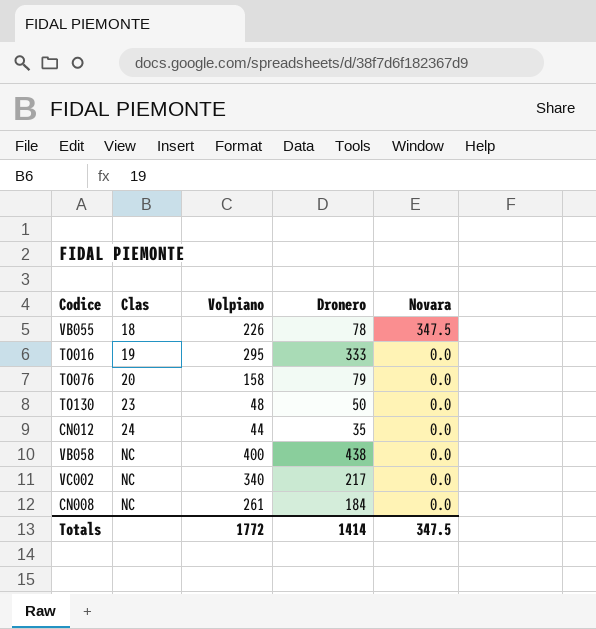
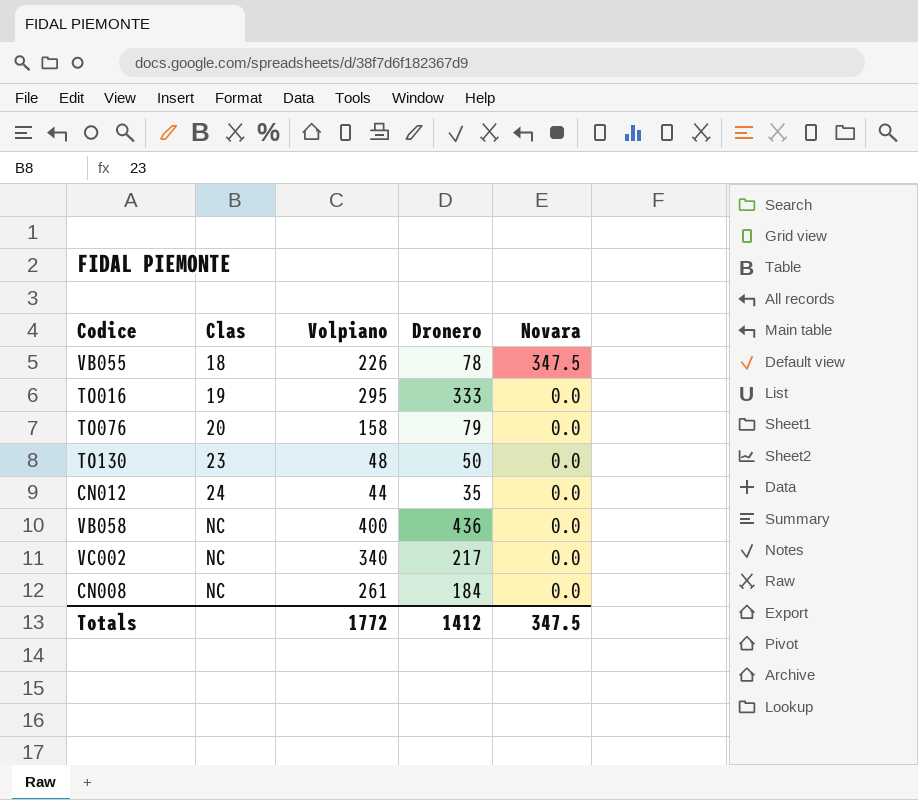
VB058 | Dronero: 438 -> 436
Totals | Dronero: 1414 -> 1412

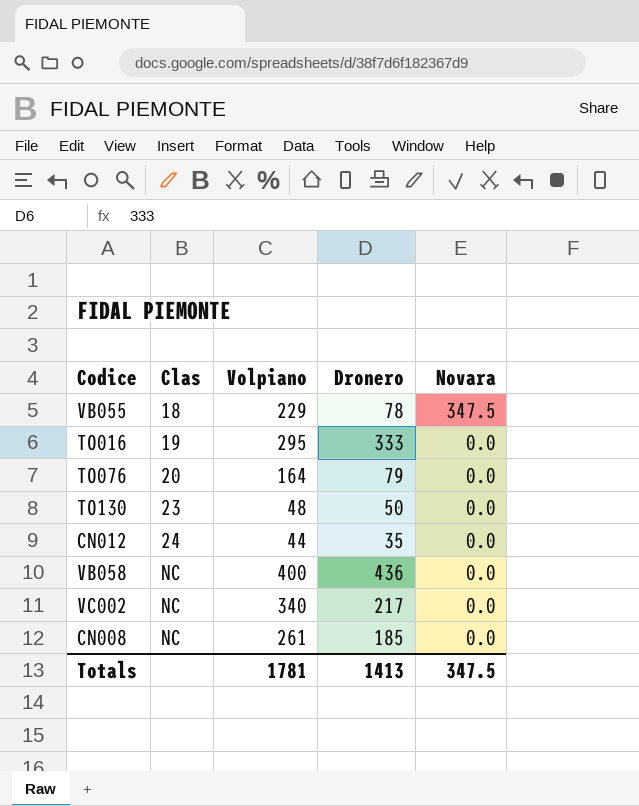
VB055 | Volpiano: 226 -> 229
TO076 | Volpiano: 158 -> 164
CN008 | Dronero: 184 -> 185
Totals | Volpiano: 1772 -> 1781
Totals | Dronero: 1412 -> 1413

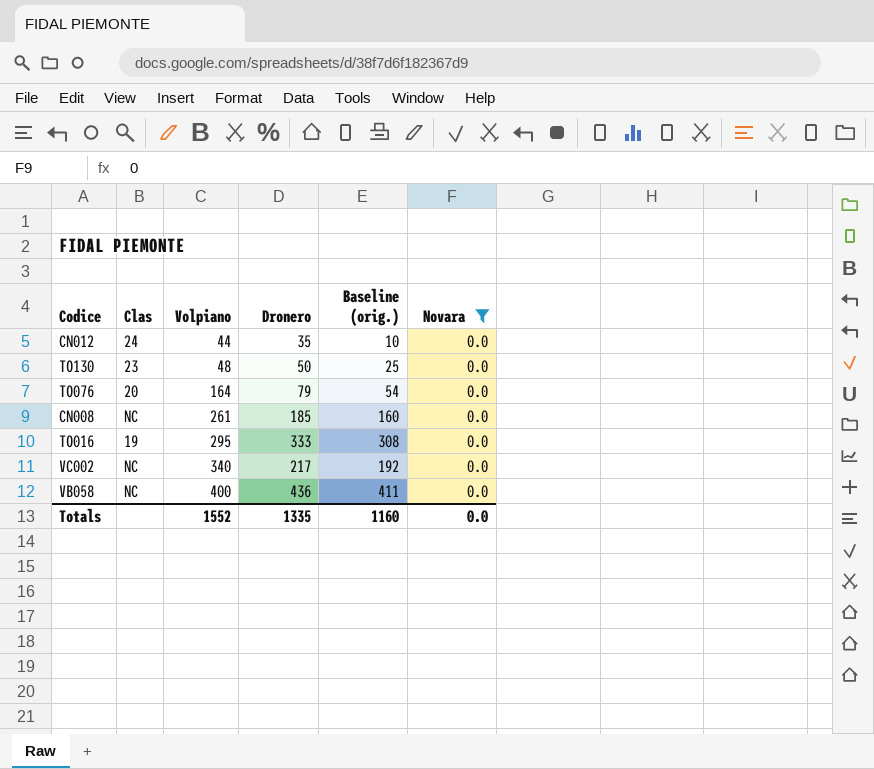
filter: none -> Novara = 0.0
row order: Clas ascending -> Volpiano ascending
column Baseline (orig.) | formula: none -> [Dronero] - 25
Totals | Volpiano: 1781 -> 1552
Totals | Dronero: 1413 -> 1335
Totals | Novara: 347.5 -> 0.0

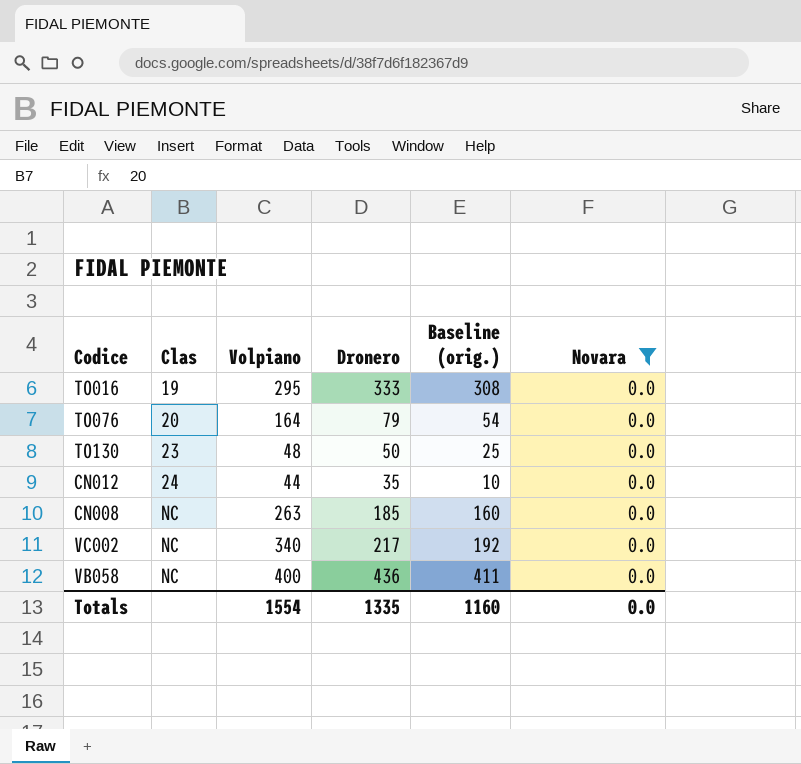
row order: Volpiano ascending -> Clas ascending
CN008 | Volpiano: 261 -> 263
Totals | Volpiano: 1552 -> 1554

